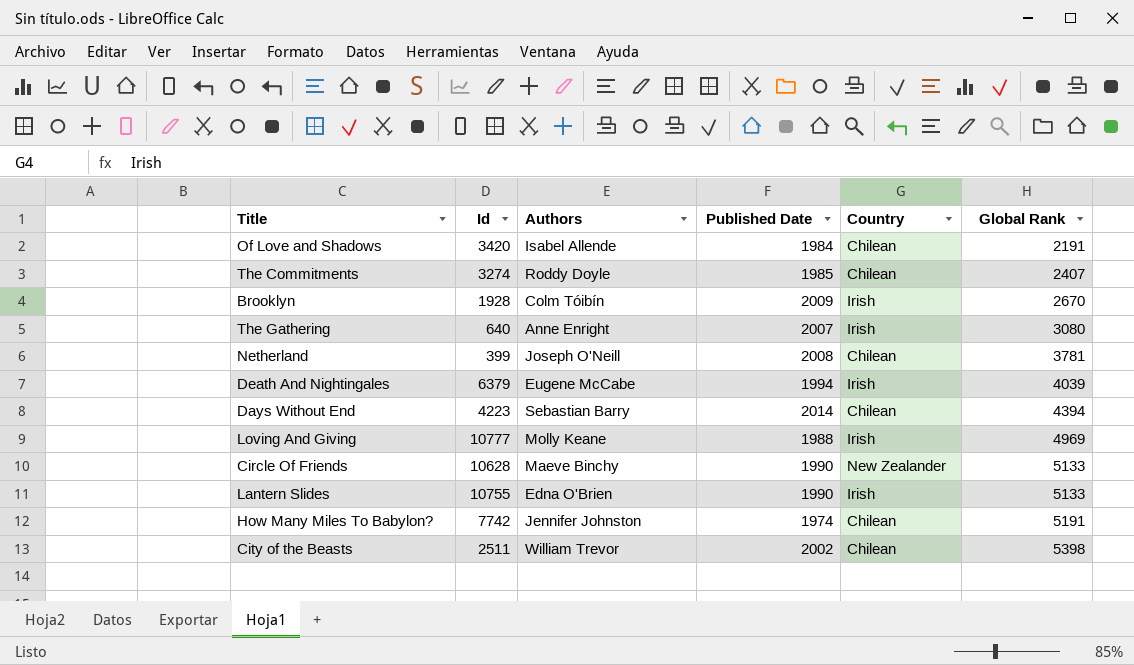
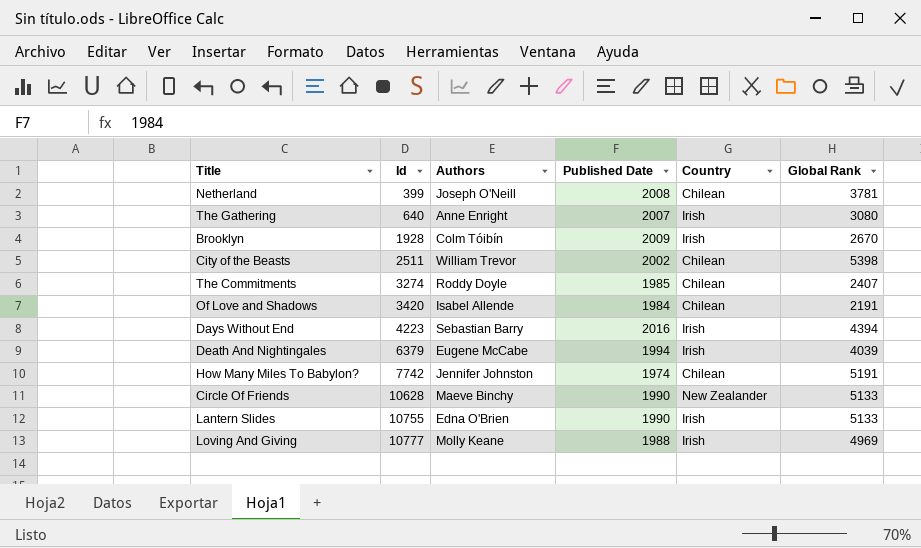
row order: Global Rank ascending -> Id ascending
Days Without End | Published Date: 2014 -> 2016
Days Without End | Country: Chilean -> Irish

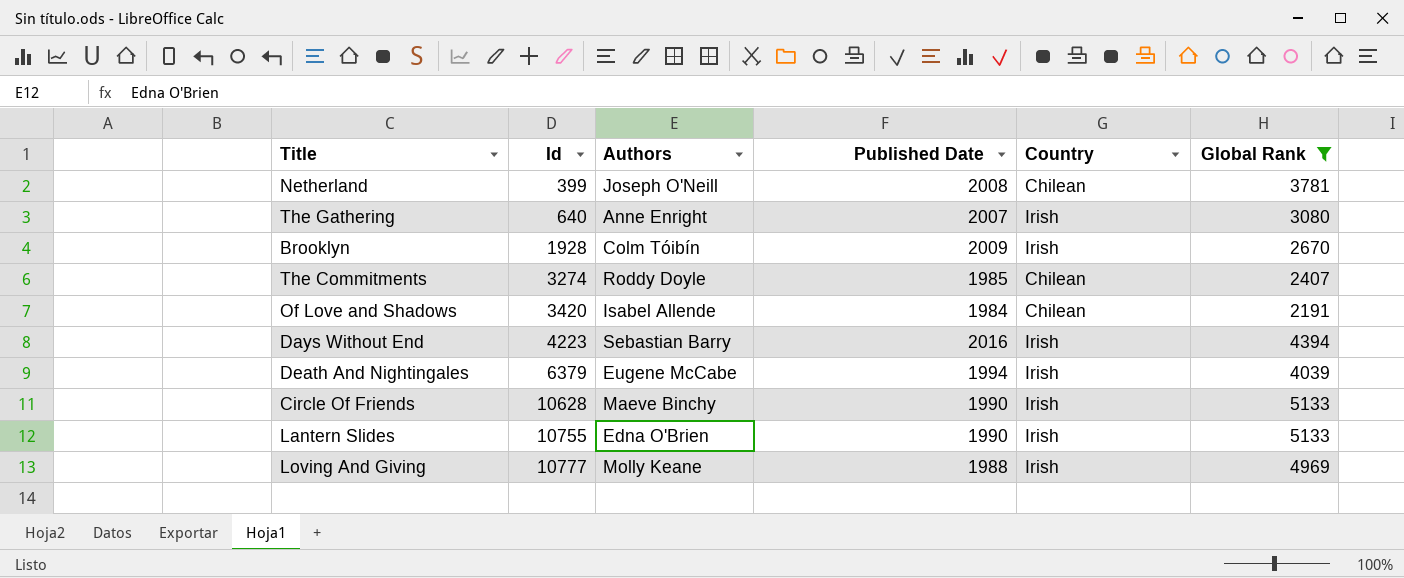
filter: none -> Global Rank <= 5133
Circle Of Friends | Country: New Zealander -> Irish

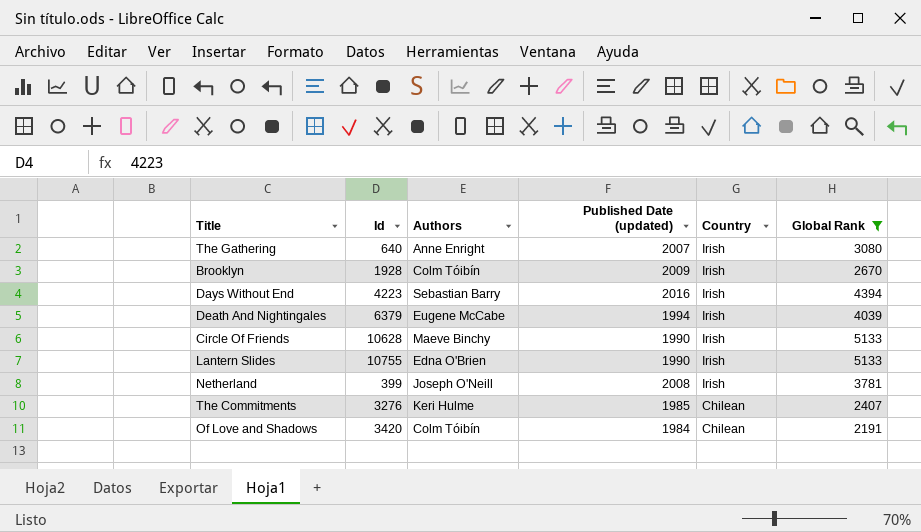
row order: Id ascending -> Country descending
column name: Published Date -> Published Date (updated)
row Loving And Giving: 10777 | Molly Keane | 1988 | Irish | 4969 -> none
Netherland | Country: Chilean -> Irish
The Commitments | Id: 3274 -> 3276
The Commitments | Authors: Roddy Doyle -> Keri Hulme
Of Love and Shadows | Authors: Isabel Allende -> Colm Tóibín

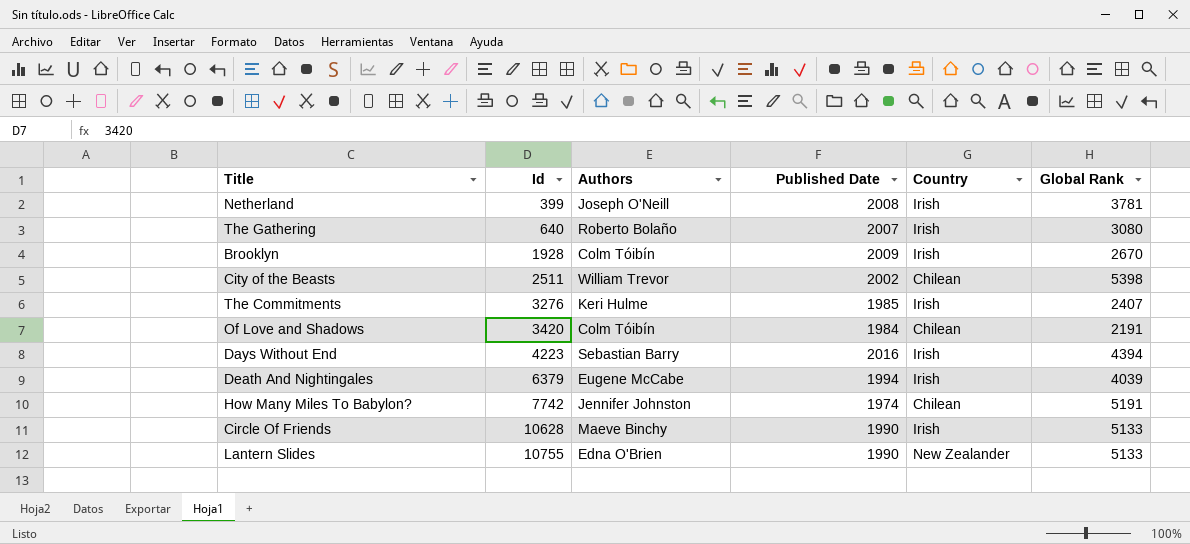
filter: Global Rank <= 5133 -> none
row order: Country descending -> Id ascending
column name: Published Date (updated) -> Published Date
The Gathering | Authors: Anne Enright -> Roberto Bolaño
The Commitments | Country: Chilean -> Irish
Lantern Slides | Country: Irish -> New Zealander

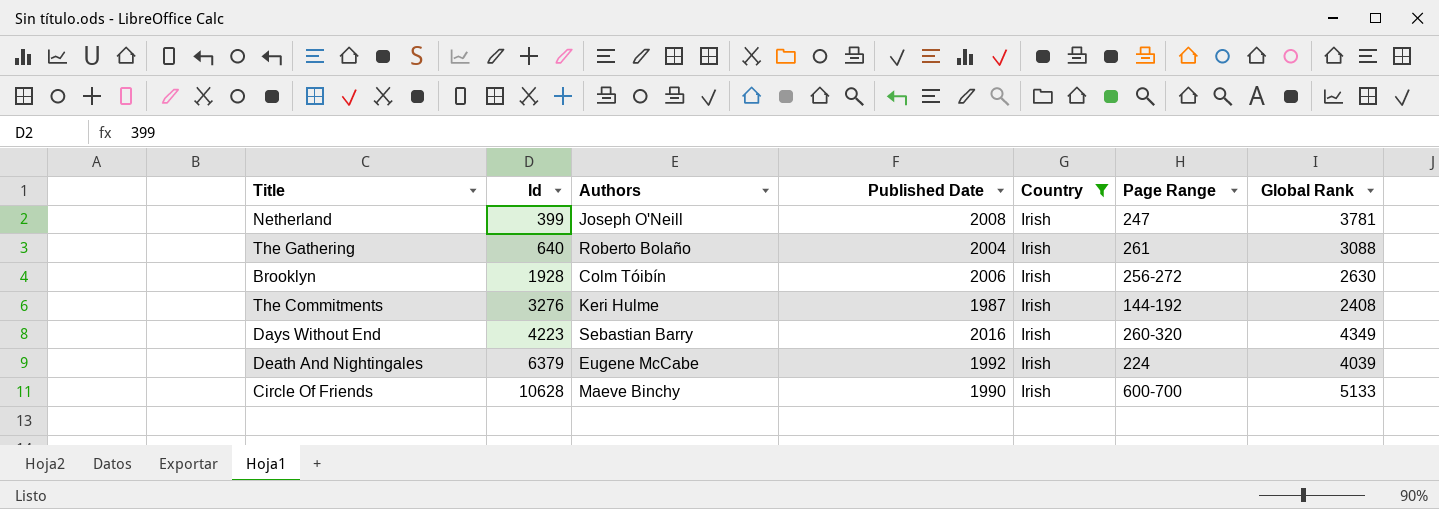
filter: none -> Country = Irish
column Page Range | position: none -> 6
The Gathering | Published Date: 2007 -> 2004
The Gathering | Global Rank: 3080 -> 3088
Brooklyn | Published Date: 2009 -> 2006
Brooklyn | Global Rank: 2670 -> 2630
The Commitments | Published Date: 1985 -> 1987
The Commitments | Global Rank: 2407 -> 2408
Days Without End | Global Rank: 4394 -> 4349
Death And Nightingales | Published Date: 1994 -> 1992

